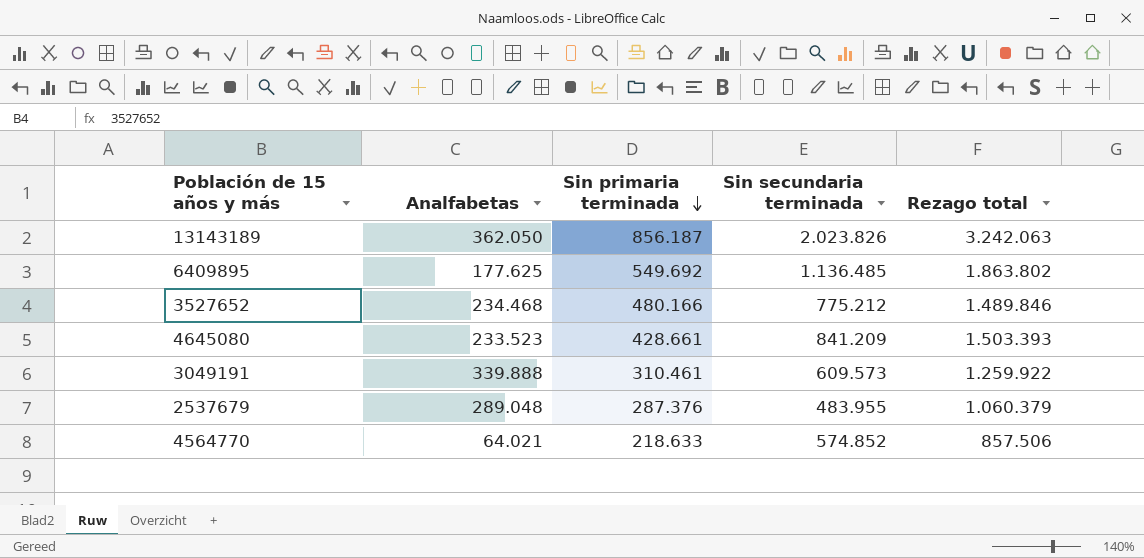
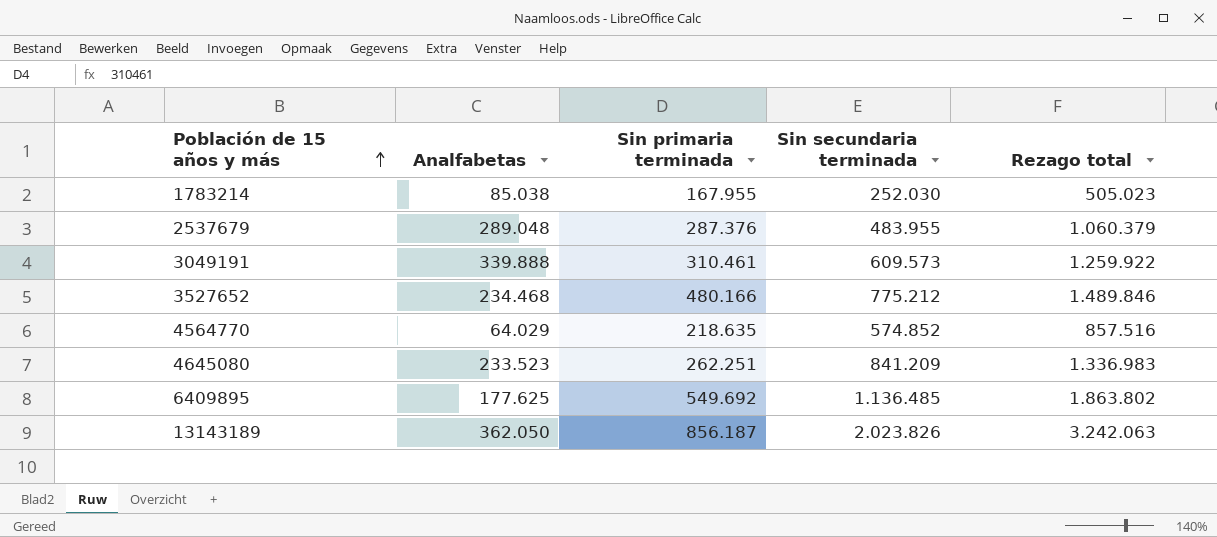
row order: Sin primaria terminada descending -> Población de 15 años y más ascending
row 1783214: none -> 85.038 | 167.955 | 252.030 | 505.023
4564770 | Analfabetas: 64.021 -> 64.029
4564770 | Sin primaria terminada: 218.633 -> 218.635
4564770 | Rezago total: 857.506 -> 857.516
4645080 | Sin primaria terminada: 428.661 -> 262.251
4645080 | Rezago total: 1.503.393 -> 1.336.983

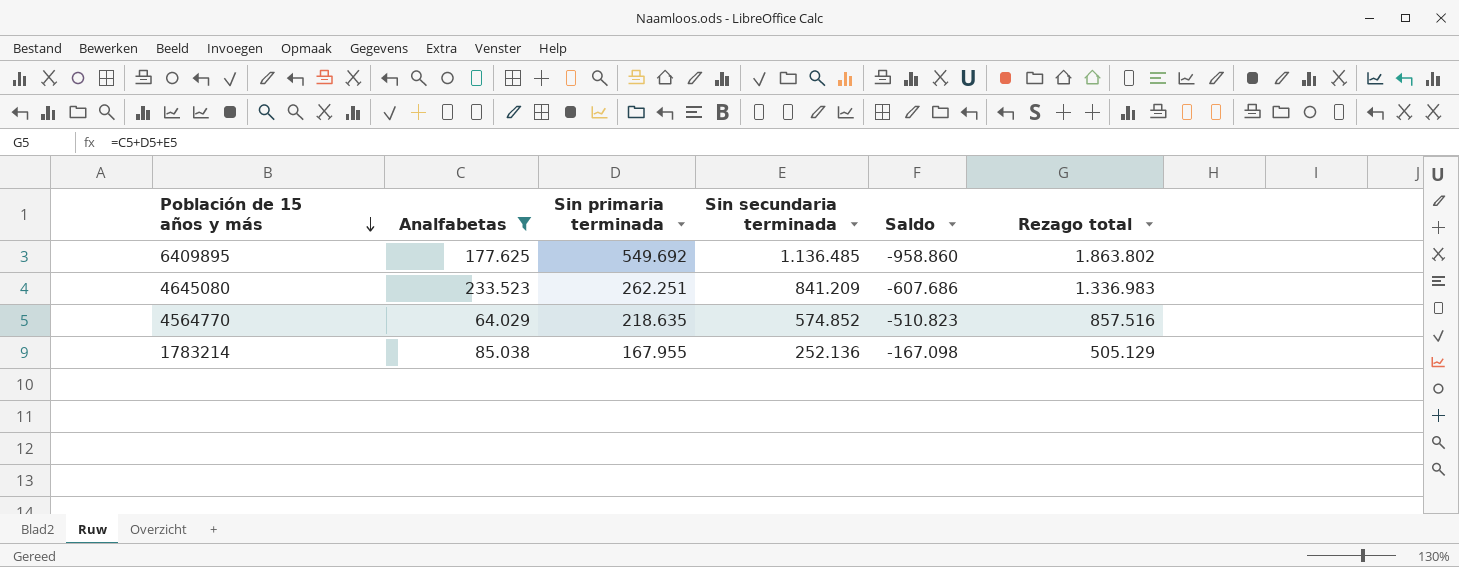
filter: none -> Analfabetas <= 233.523
row order: Población de 15 años y más ascending -> Población de 15 años y más descending
column Saldo | formula: none -> [Analfabetas] - [Sin secundaria terminada]
1783214 | Sin secundaria terminada: 252.030 -> 252.136
1783214 | Rezago total: 505.023 -> 505.129

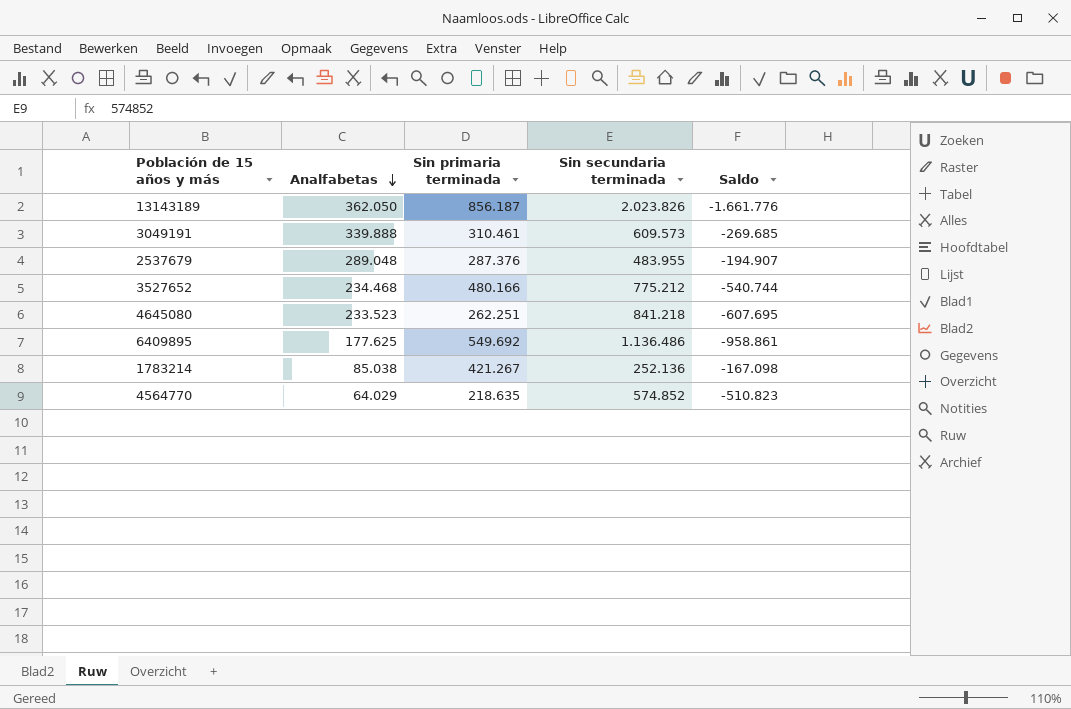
filter: Analfabetas <= 233.523 -> none
row order: Población de 15 años y más descending -> Analfabetas descending
column Rezago total | formula: [Analfabetas] + [Sin primaria terminada] + [Sin secundaria terminada] -> none
4645080 | Sin secundaria terminada: 841.209 -> 841.218
4645080 | Saldo: -607.686 -> -607.695
6409895 | Sin secundaria terminada: 1.136.485 -> 1.136.486
6409895 | Saldo: -958.860 -> -958.861
1783214 | Sin primaria terminada: 167.955 -> 421.267

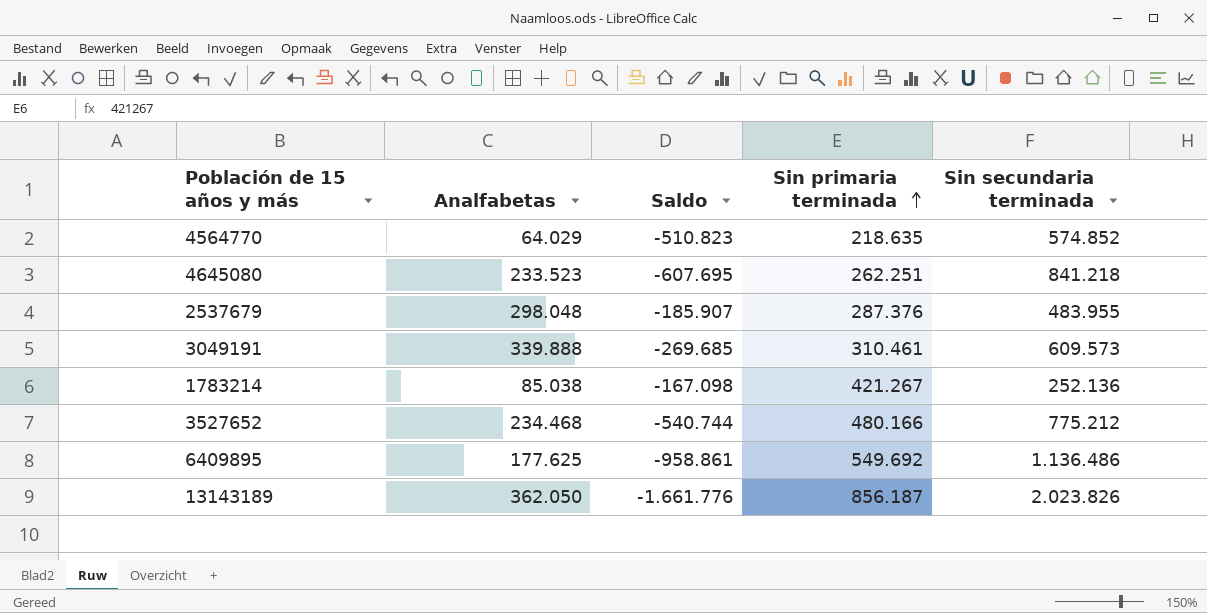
row order: Analfabetas descending -> Sin primaria terminada ascending
column Saldo | position: 5 -> 3
2537679 | Analfabetas: 289.048 -> 298.048
2537679 | Saldo: -194.907 -> -185.907

